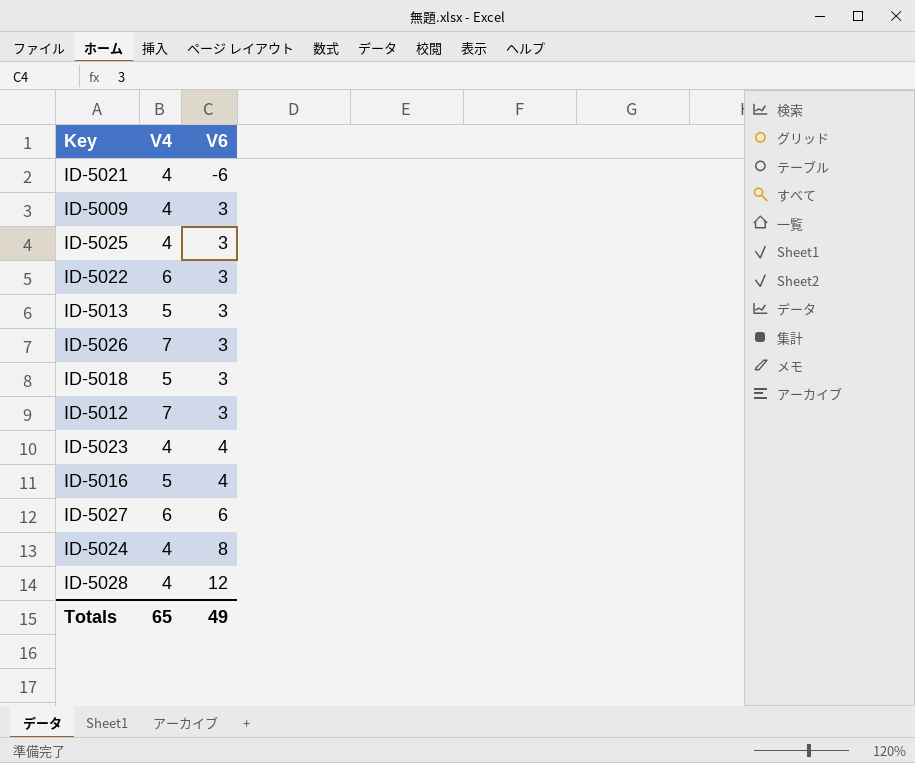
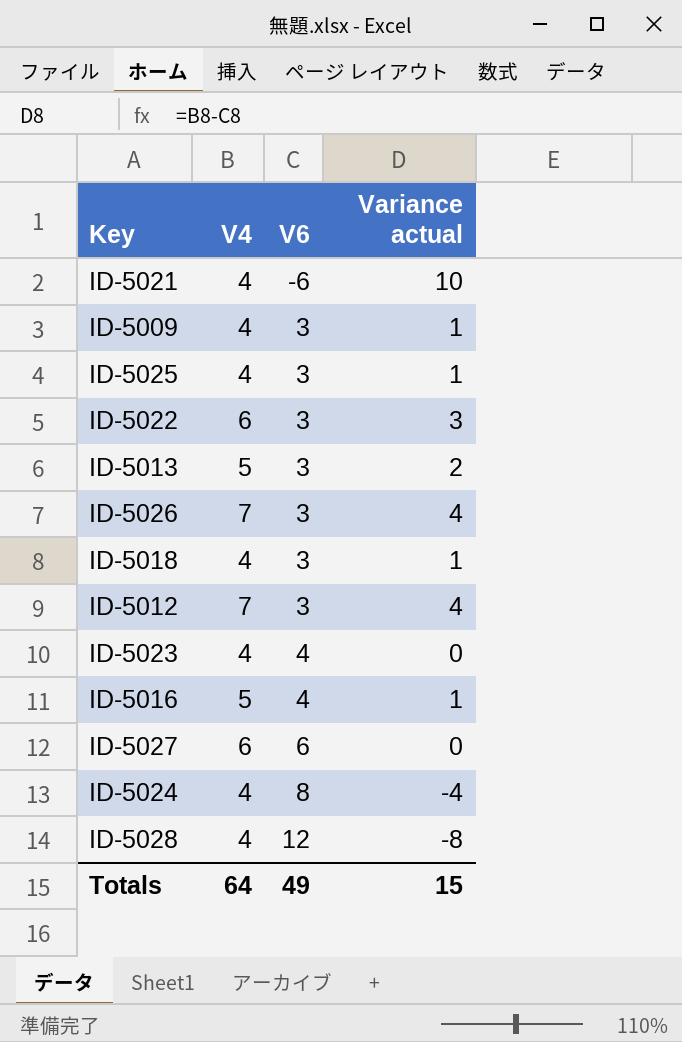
column Variance actual | formula: none -> [V4] - [V6]
ID-5018 | V4: 5 -> 4
Totals | V4: 65 -> 64

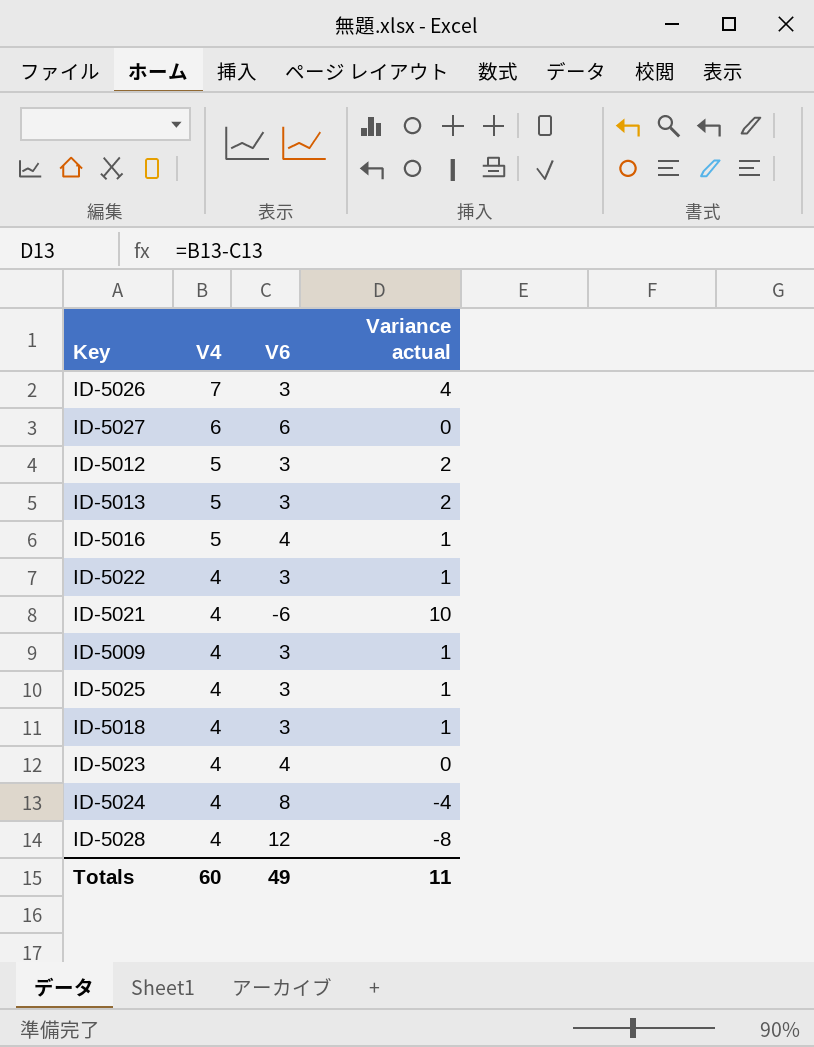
row order: V6 ascending -> V4 descending
ID-5012 | V4: 7 -> 5
ID-5012 | Variance actual: 4 -> 2
ID-5022 | V4: 6 -> 4
ID-5022 | Variance actual: 3 -> 1
Totals | V4: 64 -> 60
Totals | Variance actual: 15 -> 11

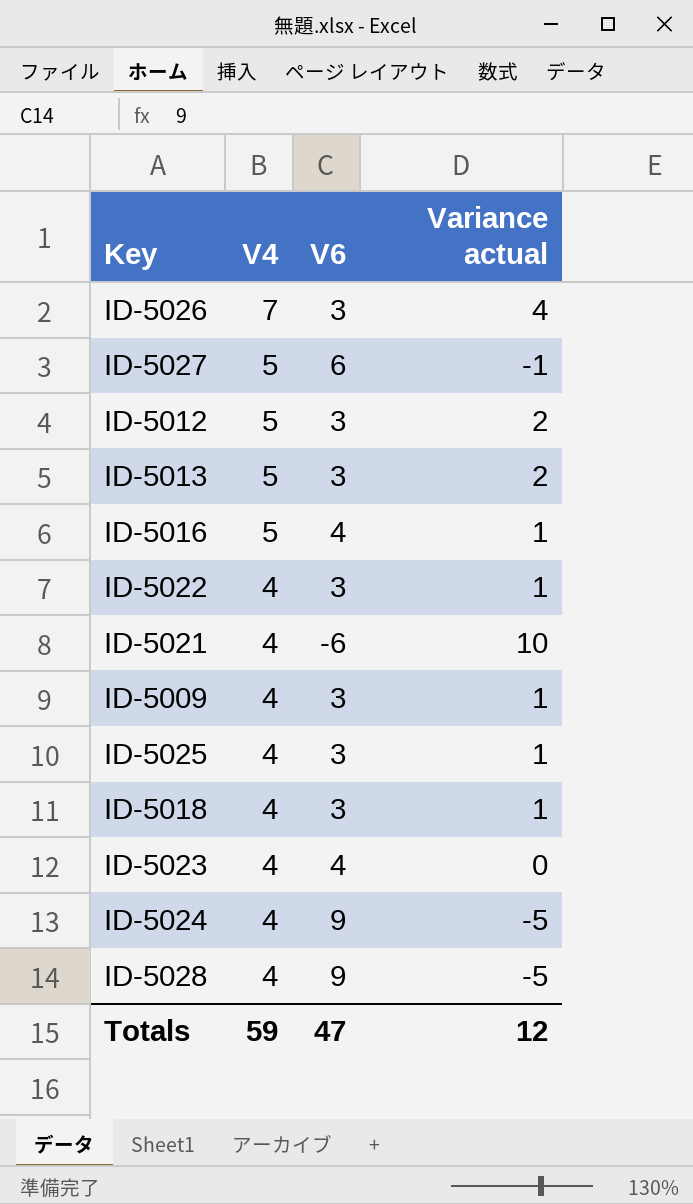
ID-5027 | V4: 6 -> 5
ID-5027 | Variance actual: 0 -> -1
ID-5024 | V6: 8 -> 9
ID-5024 | Variance actual: -4 -> -5
ID-5028 | V6: 12 -> 9
ID-5028 | Variance actual: -8 -> -5
Totals | V4: 60 -> 59
Totals | V6: 49 -> 47
Totals | Variance actual: 11 -> 12

